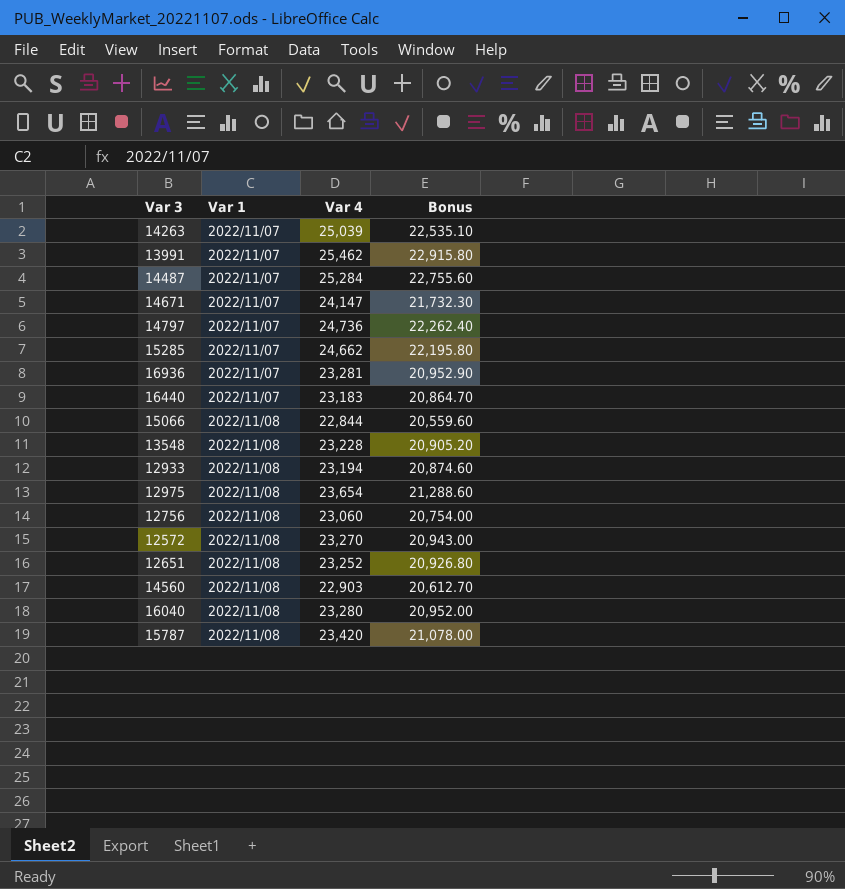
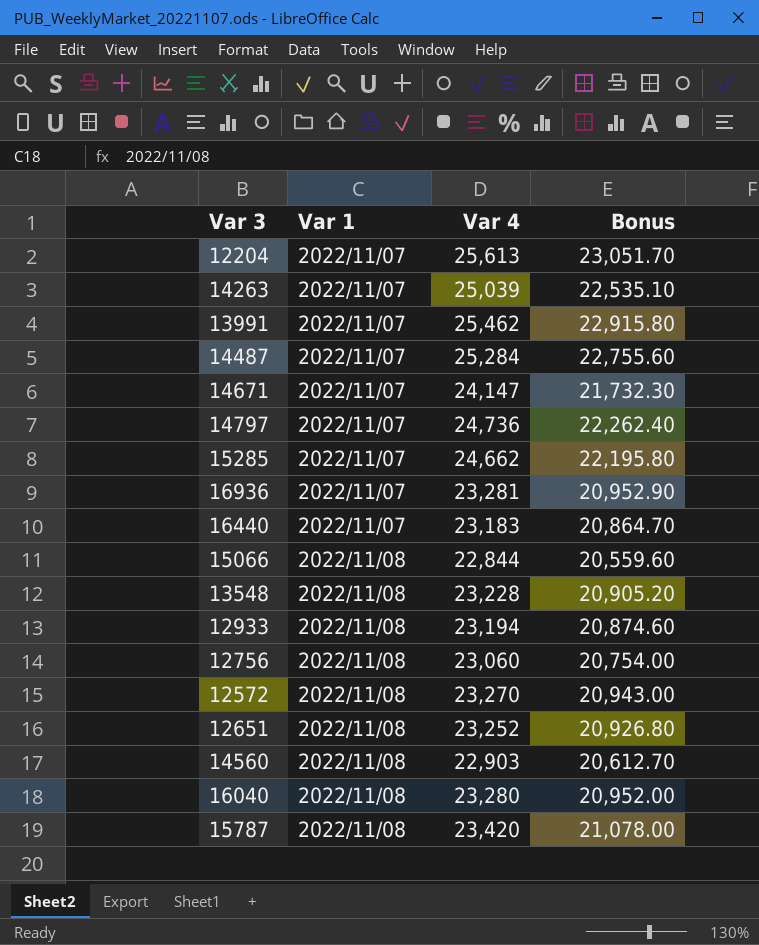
row 12975: 2022/11/08 | 23,654 | 21,288.60 -> none
row 12204: none -> 2022/11/07 | 25,613 | 23,051.70

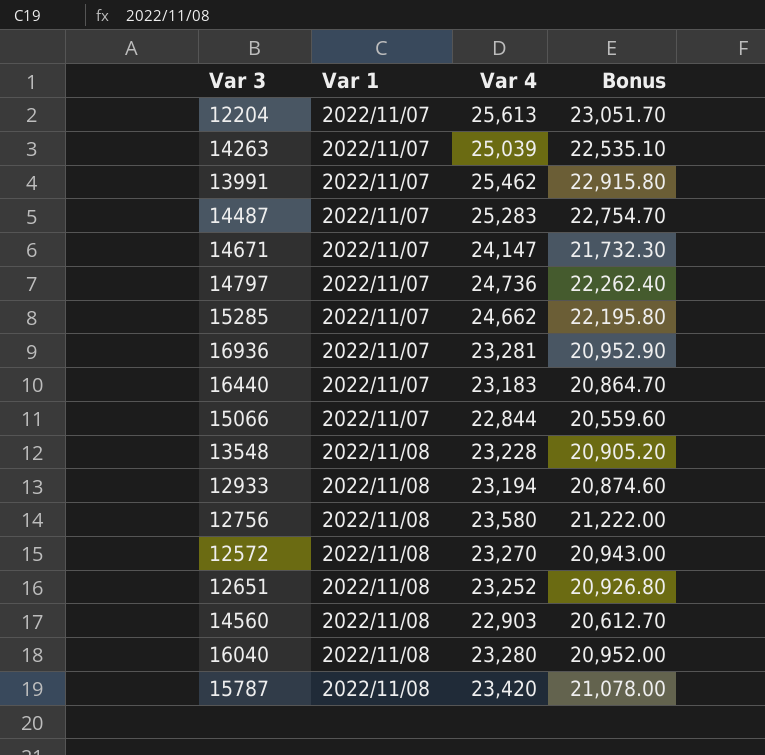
14487 | Var 4: 25,284 -> 25,283
14487 | Bonus: 22,755.60 -> 22,754.70
15066 | Var 1: 2022/11/08 -> 2022/11/07
12756 | Var 4: 23,060 -> 23,580
12756 | Bonus: 20,754.00 -> 21,222.00

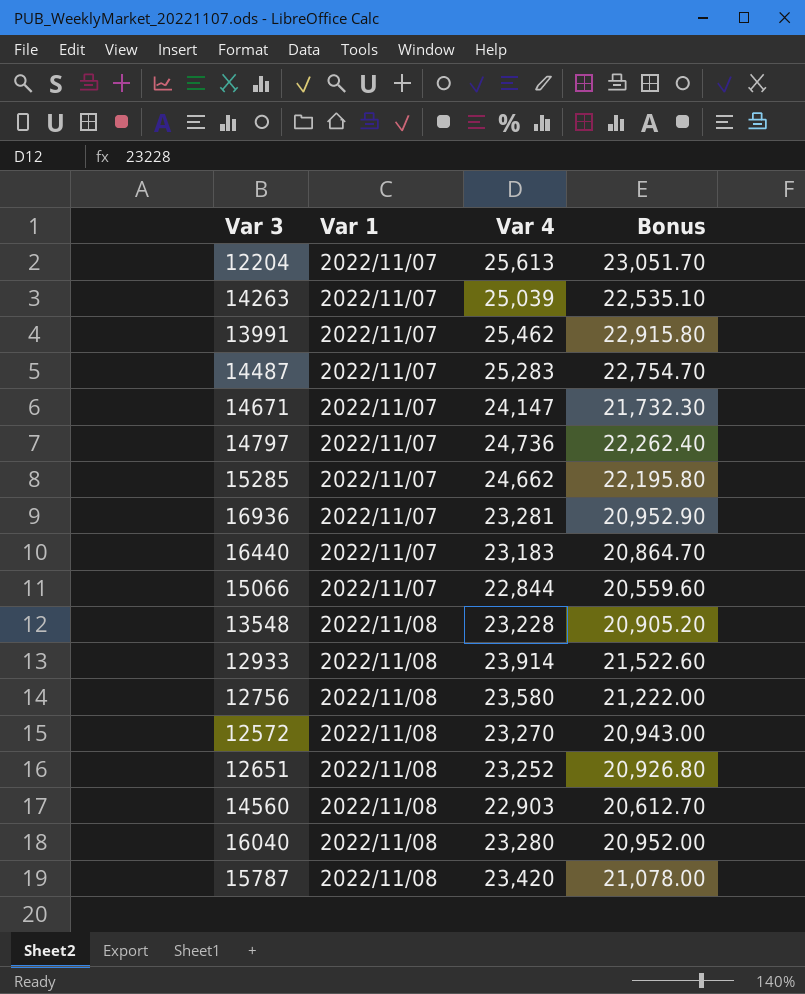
12933 | Var 4: 23,194 -> 23,914
12933 | Bonus: 20,874.60 -> 21,522.60

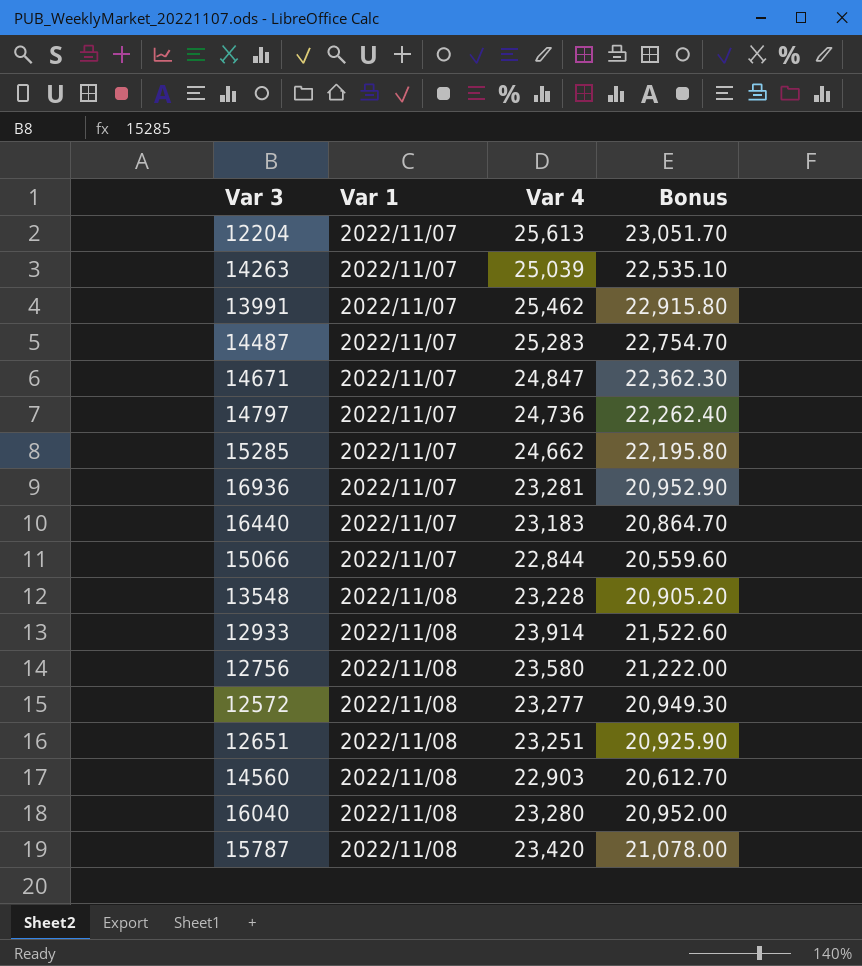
14671 | Var 4: 24,147 -> 24,847
14671 | Bonus: 21,732.30 -> 22,362.30
12572 | Var 4: 23,270 -> 23,277
12572 | Bonus: 20,943.00 -> 20,949.30
12651 | Var 4: 23,252 -> 23,251
12651 | Bonus: 20,926.80 -> 20,925.90

